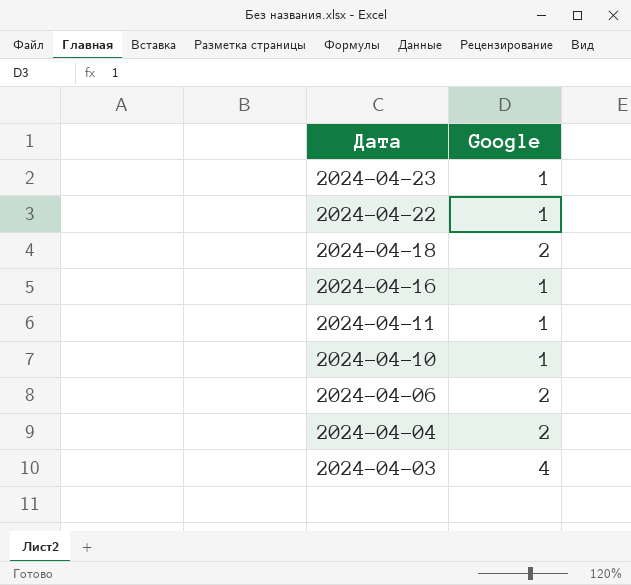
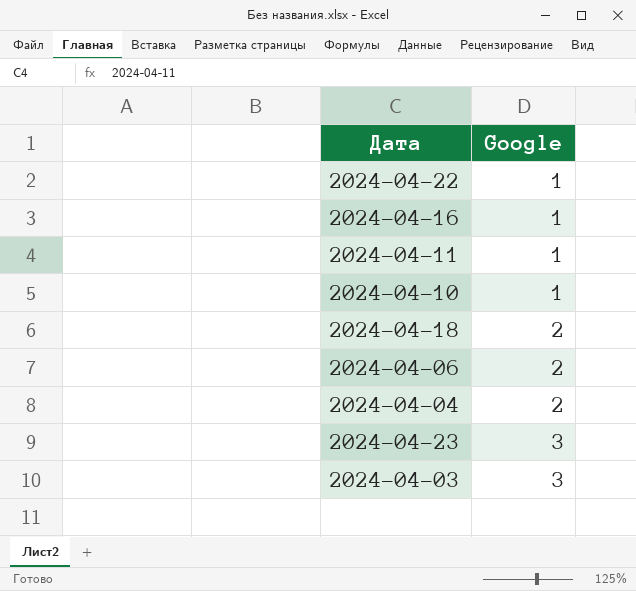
row order: Дата descending -> Google ascending
2024-04-23 | Google: 1 -> 3
2024-04-03 | Google: 4 -> 3

